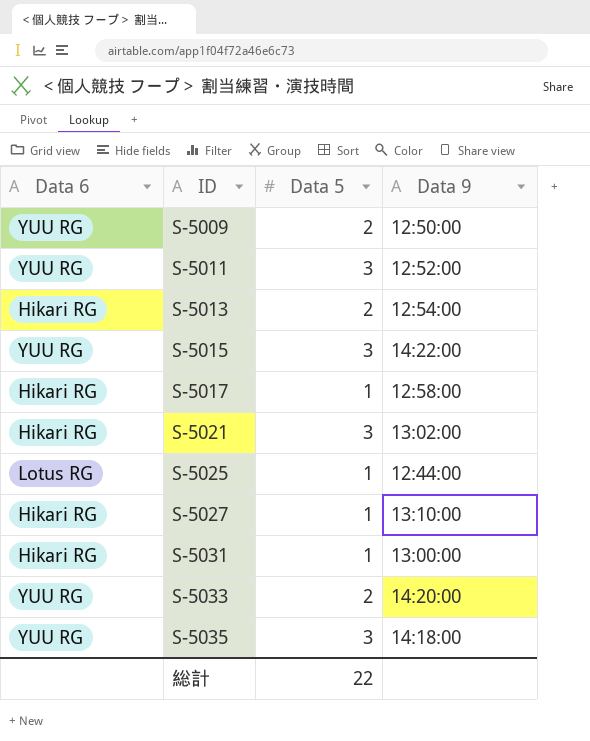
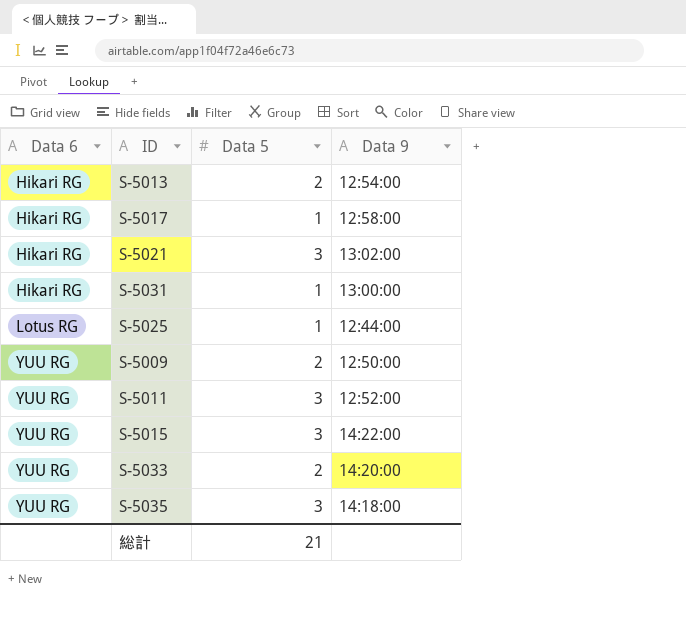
row order: ID ascending -> Data 6 ascending
row S-5027: Hikari RG | 1 | 13:10:00 -> none
総計 | Data 5: 22 -> 21

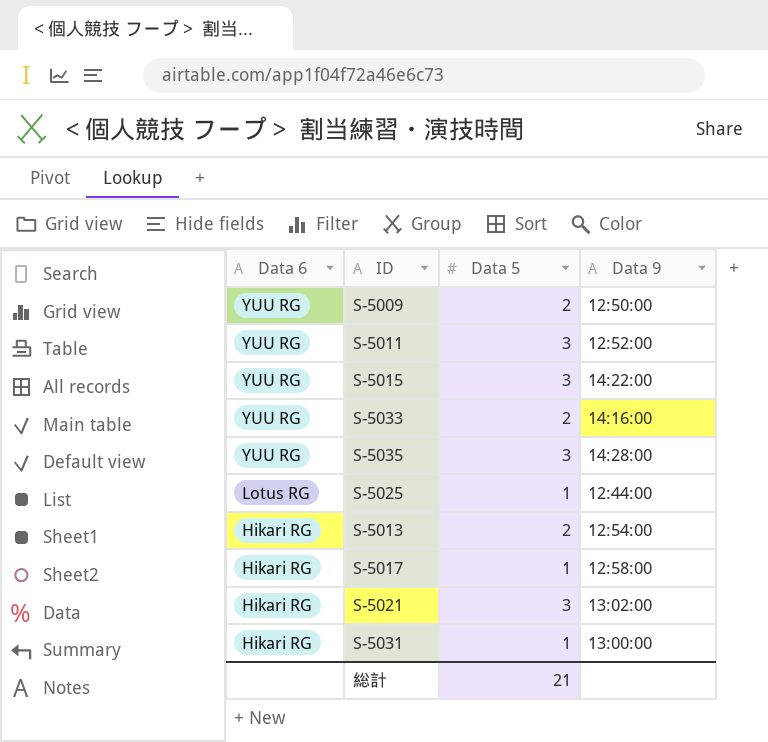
row order: Data 6 ascending -> Data 6 descending
S-5033 | Data 9: 14:20:00 -> 14:16:00
S-5035 | Data 9: 14:18:00 -> 14:28:00

